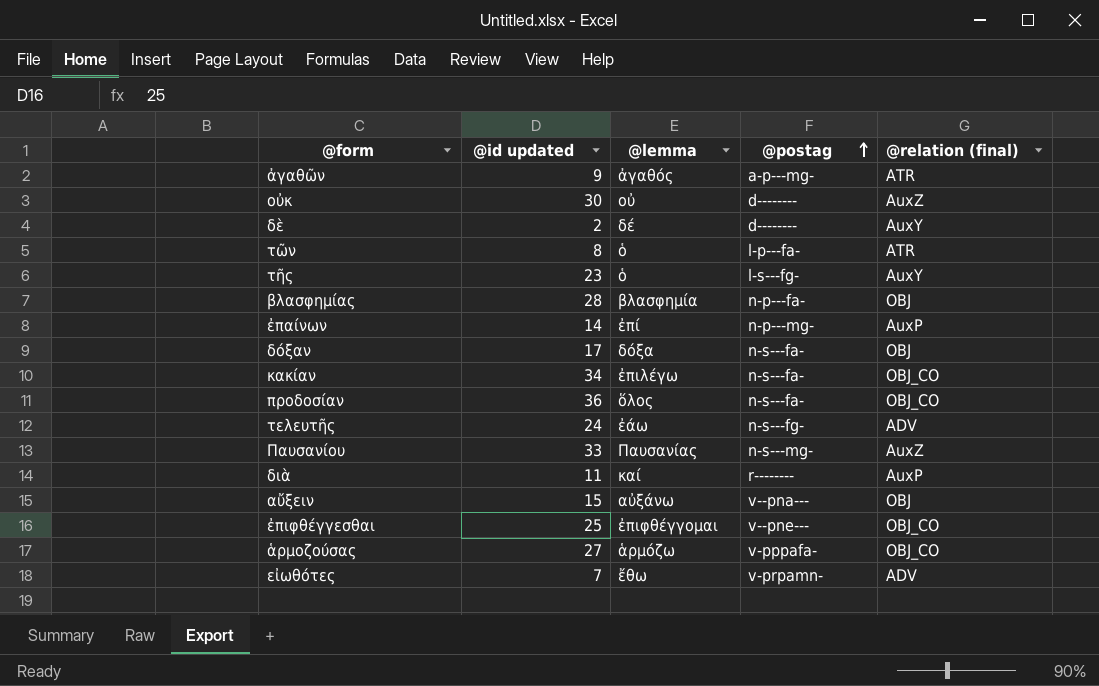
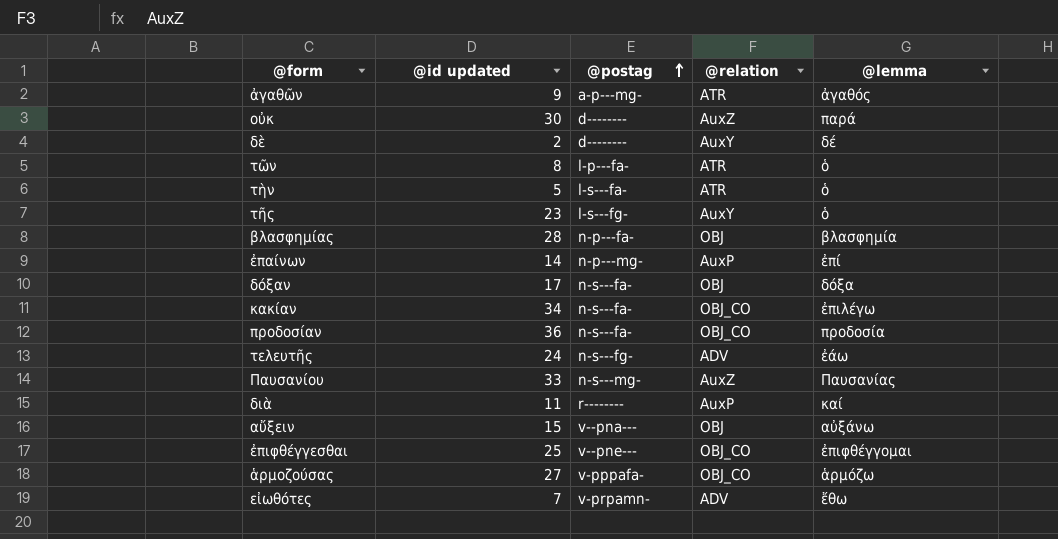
column name: @relation (final) -> @relation
column @lemma | position: 3 -> 5
οὐκ | @lemma: οὐ -> παρά
row τὴν: none -> 5 | l-s---fa- | ATR | ὁ
προδοσίαν | @lemma: ὅλος -> προδοσία

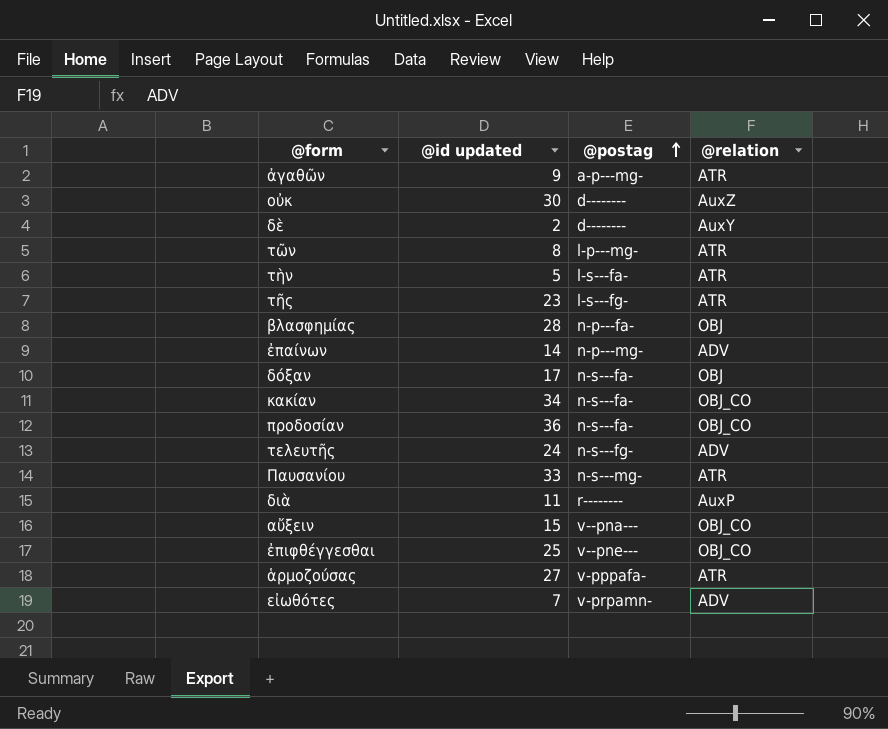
column @lemma | position: 5 -> none
τῶν | @postag: l-p---fa- -> l-p---mg-
τῆς | @relation: AuxY -> ATR
ἐπαίνων | @relation: AuxP -> ADV
Παυσανίου | @relation: AuxZ -> ATR
αὔξειν | @relation: OBJ -> OBJ_CO
ἁρμοζούσας | @relation: OBJ_CO -> ATR

